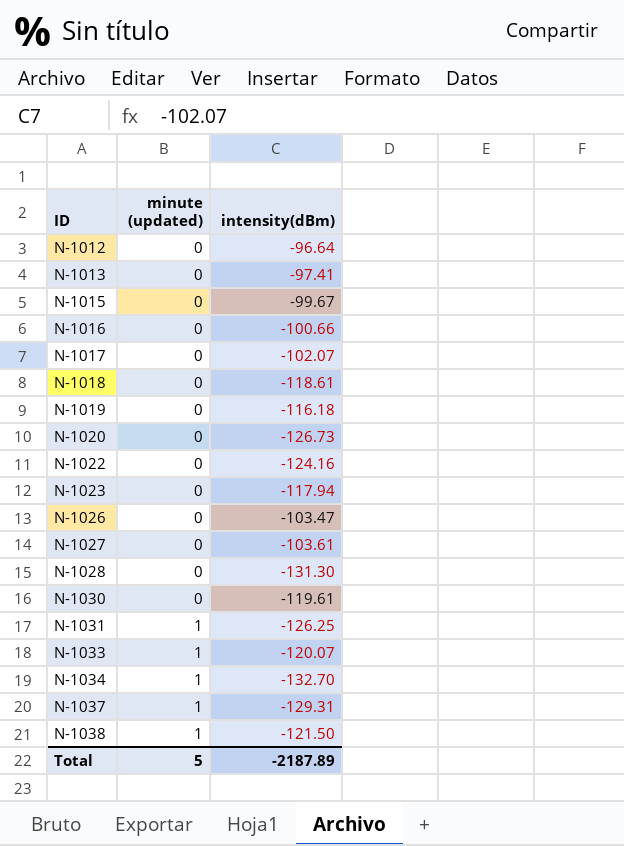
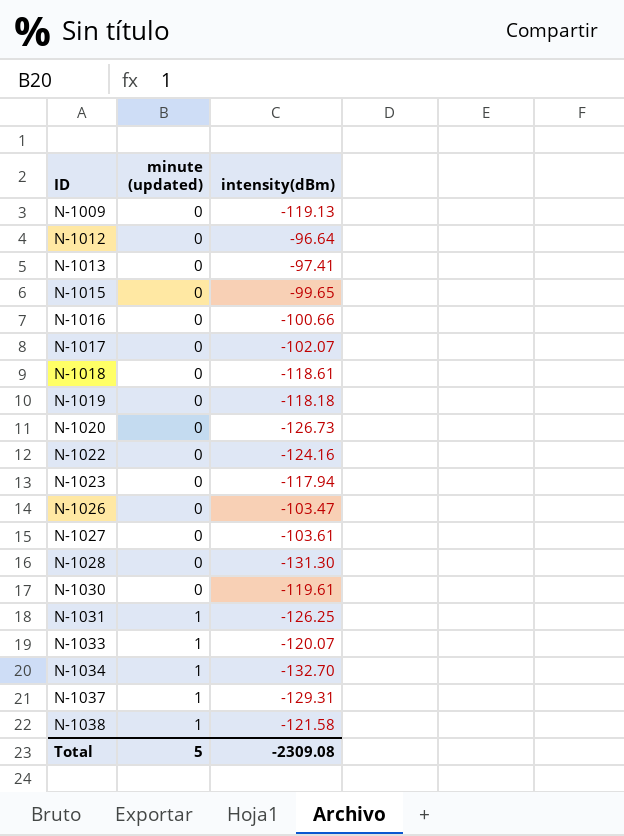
row N-1009: none -> 0 | -119.13
N-1015 | intensity(dBm): -99.67 -> -99.65
N-1019 | intensity(dBm): -116.18 -> -118.18
N-1038 | intensity(dBm): -121.50 -> -121.58
Total | intensity(dBm): -2187.89 -> -2309.08

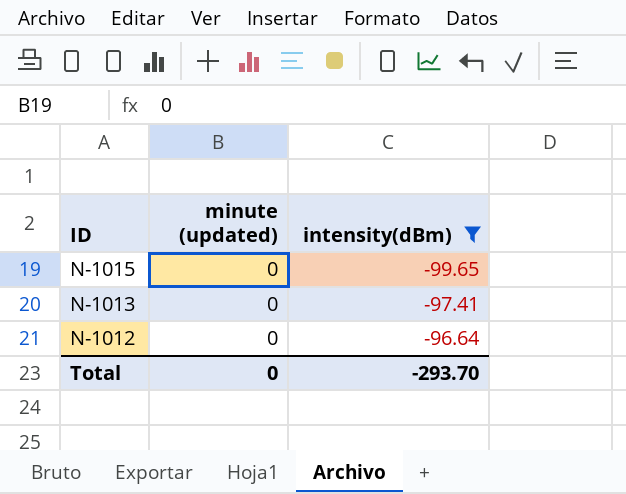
filter: none -> intensity(dBm) >= -99.65
row order: ID ascending -> ID descending
Total | minute (updated): 5 -> 0
Total | intensity(dBm): -2309.08 -> -293.70

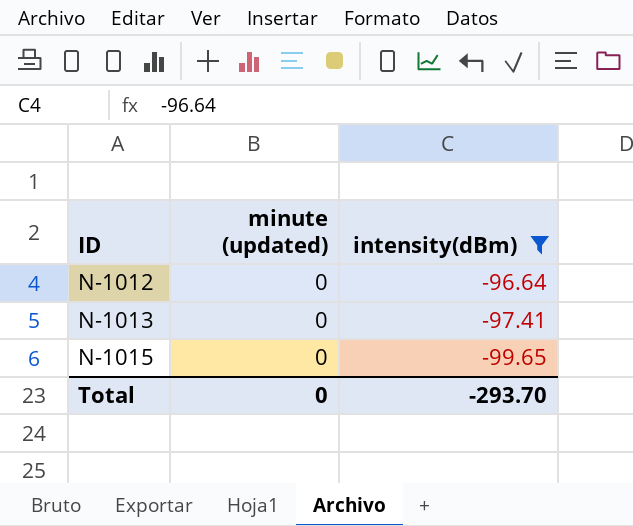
row order: ID descending -> ID ascending

